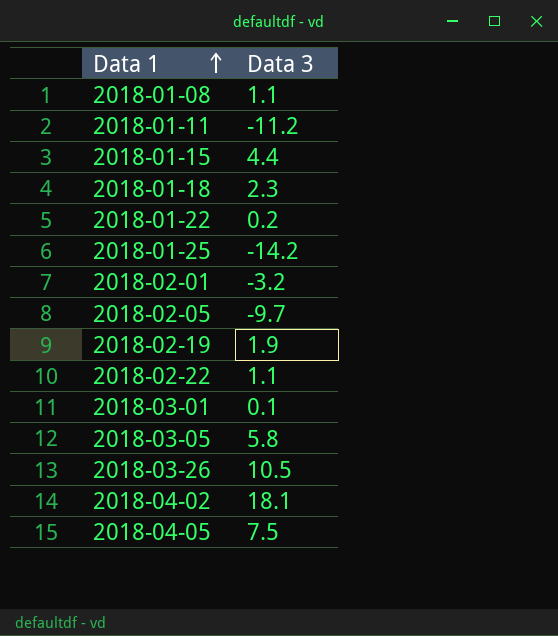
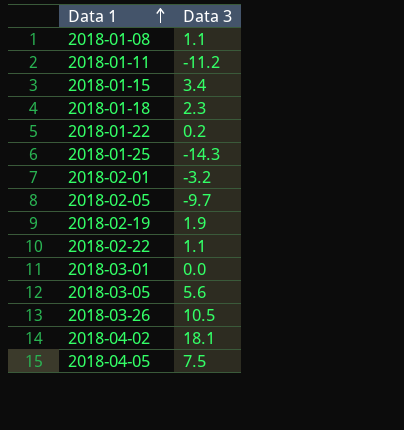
2018-01-15 | Data 3: 4.4 -> 3.4
2018-01-25 | Data 3: -14.2 -> -14.3
2018-03-01 | Data 3: 0.1 -> 0.0
2018-03-05 | Data 3: 5.8 -> 5.6

